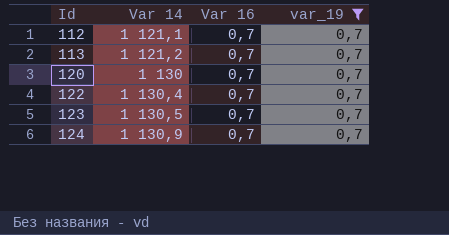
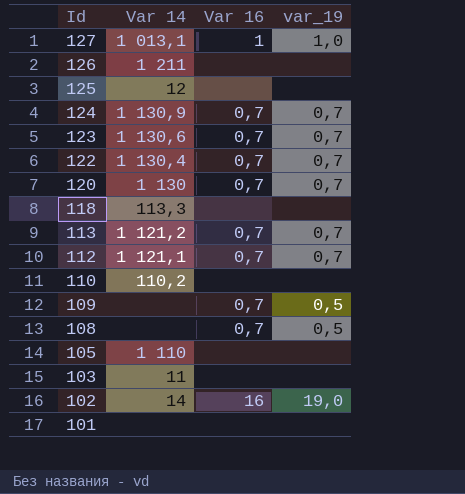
filter: var_19 = 0,7 -> none
row order: Id ascending -> Id descending
123 | Var 14: 1 130,5 -> 1 130,6

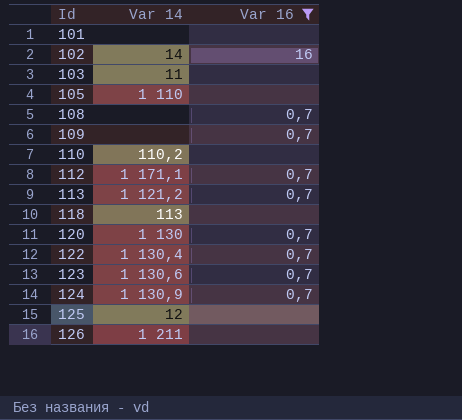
filter: none -> Var 16 != 1
row order: Id descending -> Id ascending
column var_19 | position: 4 -> none
112 | Var 14: 1 121,1 -> 1 171,1
118 | Var 14: 113,3 -> 113

